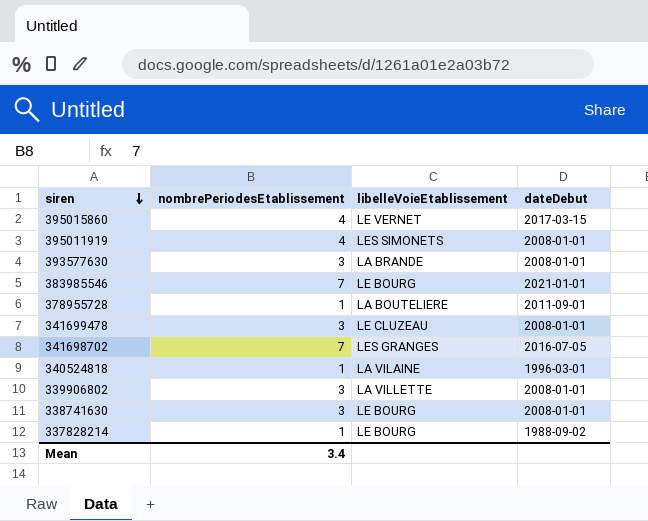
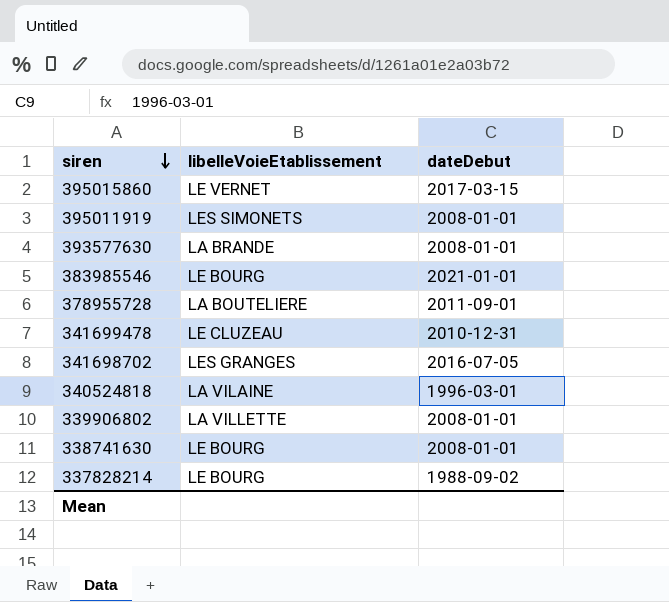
column nombrePeriodesEtablissement | position: 2 -> none
341699478 | dateDebut: 2008-01-01 -> 2010-12-31

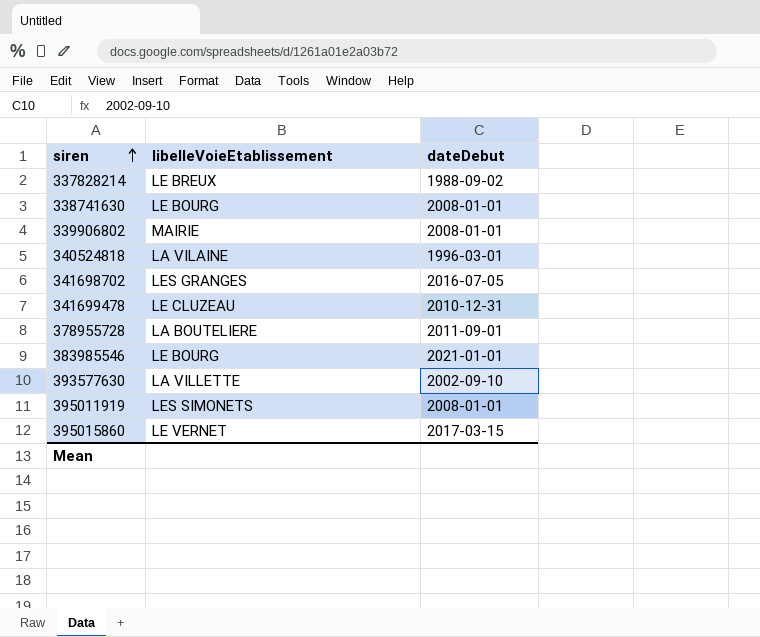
row order: siren descending -> siren ascending
337828214 | libelleVoieEtablissement: LE BOURG -> LE BREUX
339906802 | libelleVoieEtablissement: LA VILLETTE -> MAIRIE
393577630 | libelleVoieEtablissement: LA BRANDE -> LA VILLETTE
393577630 | dateDebut: 2008-01-01 -> 2002-09-10

